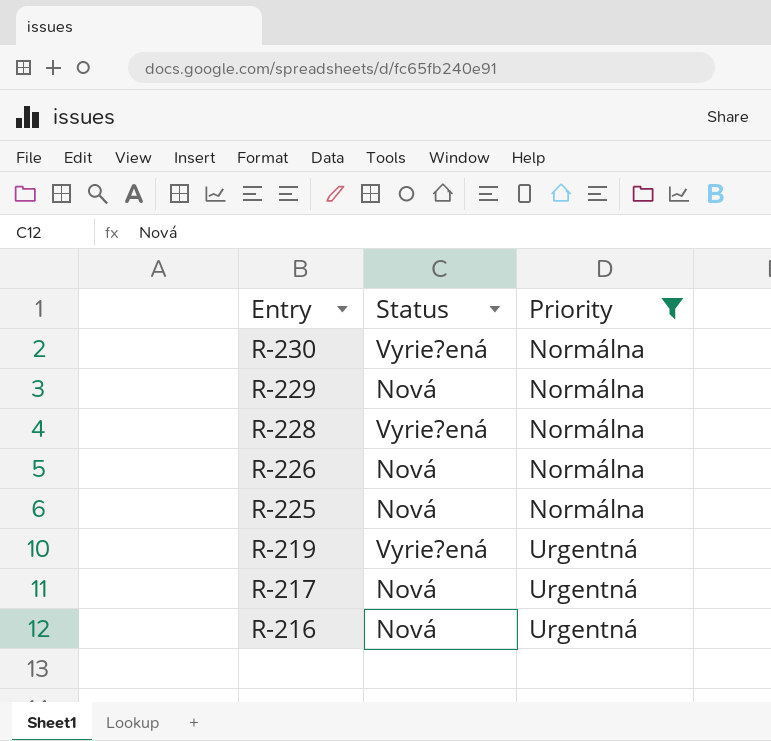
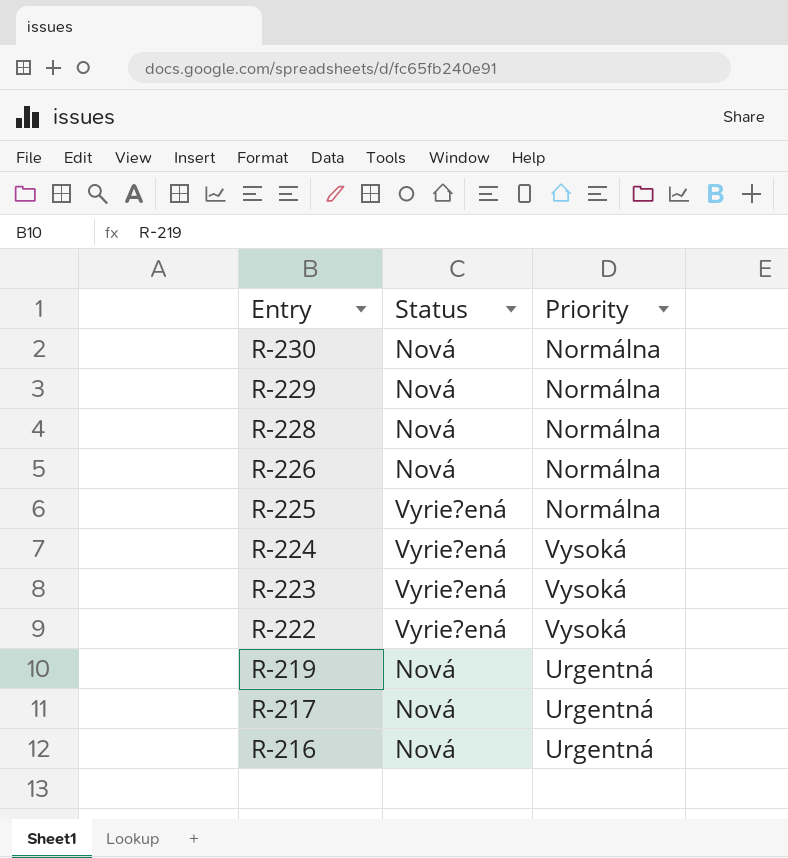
filter: Priority != Vysoká -> none
R-230 | Status: Vyrie?ená -> Nová
R-228 | Status: Vyrie?ená -> Nová
R-225 | Status: Nová -> Vyrie?ená
R-219 | Status: Vyrie?ená -> Nová

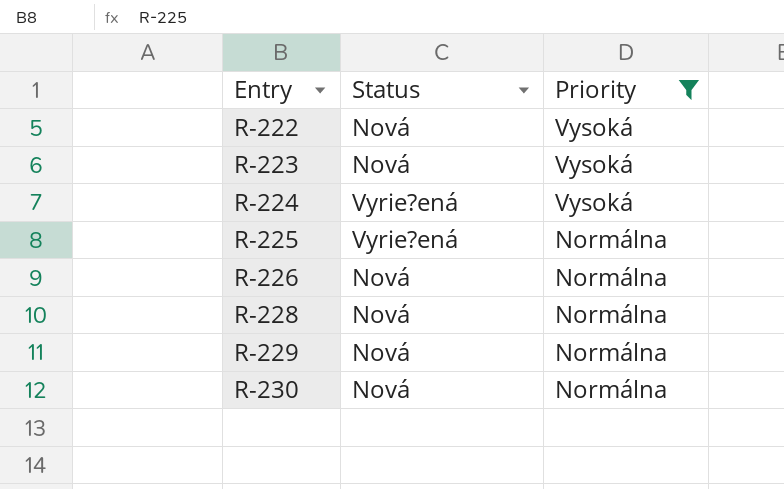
filter: none -> Priority != Urgentná
row order: Entry descending -> Entry ascending
R-222 | Status: Vyrie?ená -> Nová
R-223 | Status: Vyrie?ená -> Nová

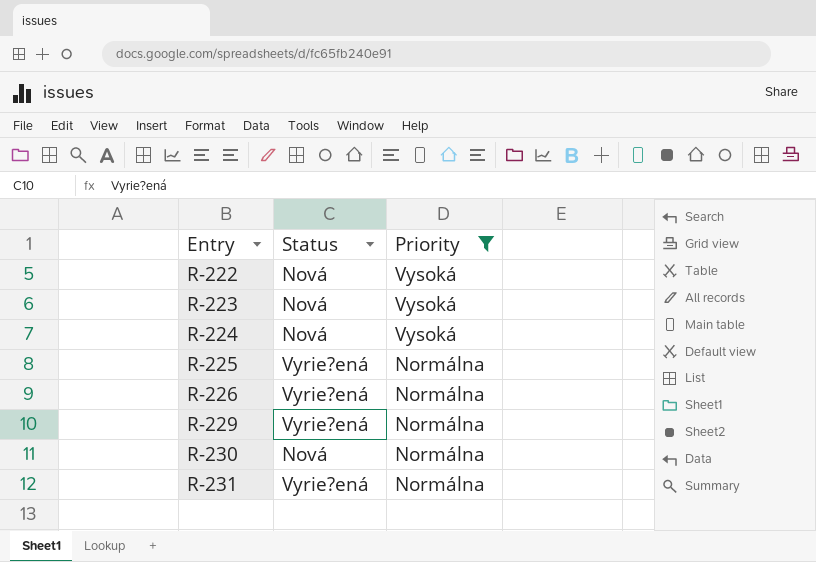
row R-228: Nová | Normálna -> none
R-224 | Status: Vyrie?ená -> Nová
R-226 | Status: Nová -> Vyrie?ená
R-229 | Status: Nová -> Vyrie?ená
row R-231: none -> Vyrie?ená | Normálna

